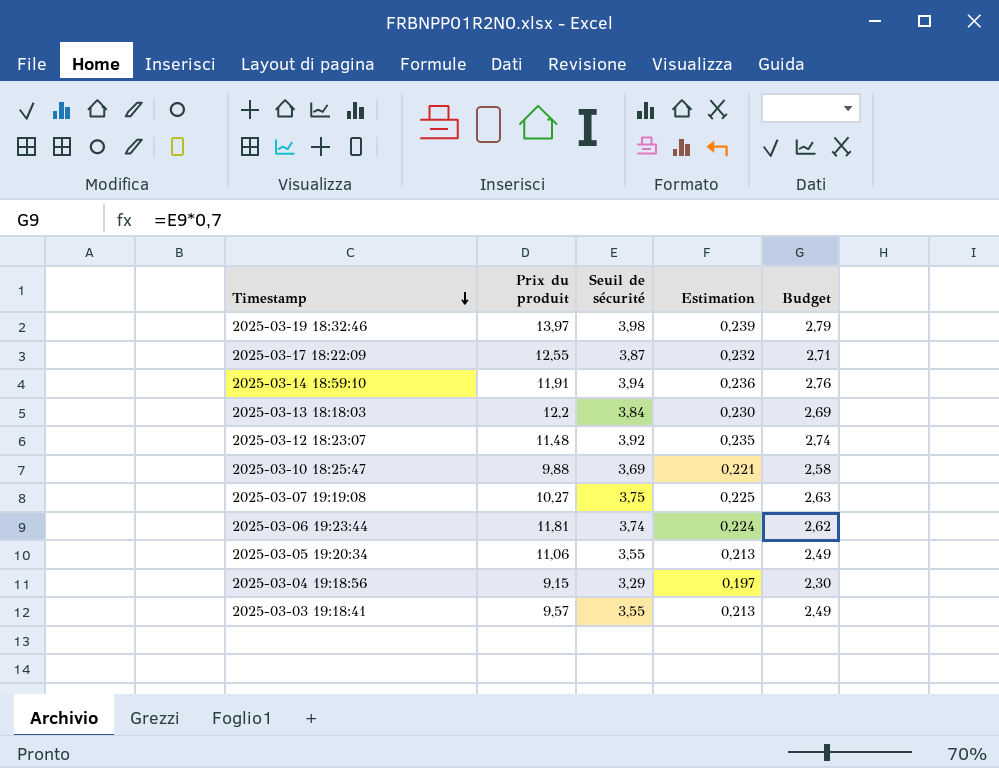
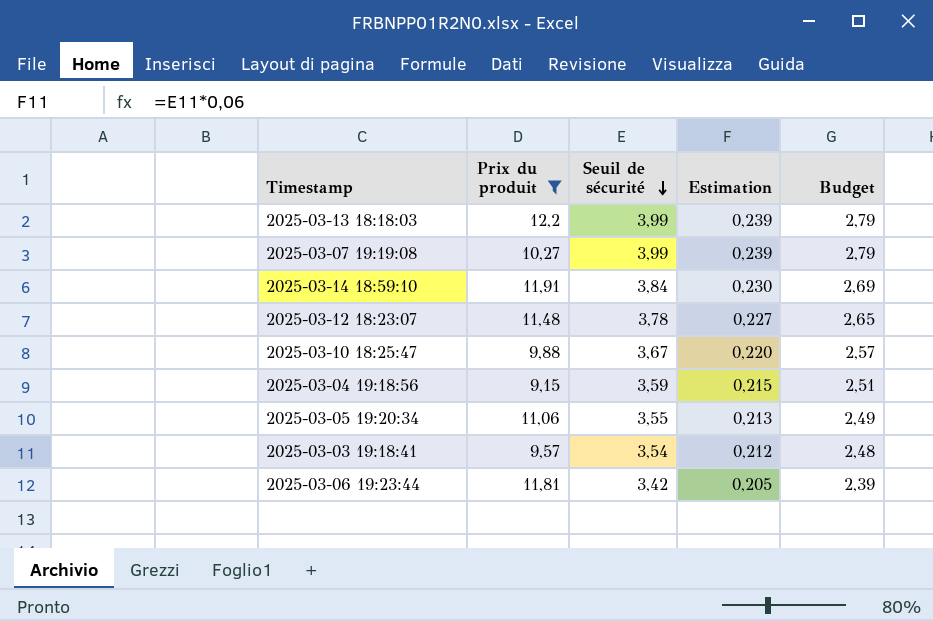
filter: none -> Prix du produit <= 12,2
row order: Timestamp descending -> Seuil de sécurité descending
2025-03-13 18:18:03 | Seuil de sécurité: 3,84 -> 3,99
2025-03-13 18:18:03 | Estimation: 0,230 -> 0,239
2025-03-13 18:18:03 | Budget: 2,69 -> 2,79
2025-03-07 19:19:08 | Seuil de sécurité: 3,75 -> 3,99
2025-03-07 19:19:08 | Estimation: 0,225 -> 0,239
2025-03-07 19:19:08 | Budget: 2,63 -> 2,79
2025-03-14 18:59:10 | Seuil de sécurité: 3,94 -> 3,84
2025-03-14 18:59:10 | Estimation: 0,236 -> 0,230
2025-03-14 18:59:10 | Budget: 2,76 -> 2,69
2025-03-12 18:23:07 | Seuil de sécurité: 3,92 -> 3,78
2025-03-12 18:23:07 | Estimation: 0,235 -> 0,227
2025-03-12 18:23:07 | Budget: 2,74 -> 2,65
2025-03-10 18:25:47 | Seuil de sécurité: 3,69 -> 3,67
2025-03-10 18:25:47 | Estimation: 0,221 -> 0,220
2025-03-10 18:25:47 | Budget: 2,58 -> 2,57
2025-03-04 19:18:56 | Seuil de sécurité: 3,29 -> 3,59
2025-03-04 19:18:56 | Estimation: 0,197 -> 0,215
2025-03-04 19:18:56 | Budget: 2,30 -> 2,51
2025-03-03 19:18:41 | Seuil de sécurité: 3,55 -> 3,54
2025-03-03 19:18:41 | Estimation: 0,213 -> 0,212
2025-03-03 19:18:41 | Budget: 2,49 -> 2,48
2025-03-06 19:23:44 | Seuil de sécurité: 3,74 -> 3,42
2025-03-06 19:23:44 | Estimation: 0,224 -> 0,205
2025-03-06 19:23:44 | Budget: 2,62 -> 2,39

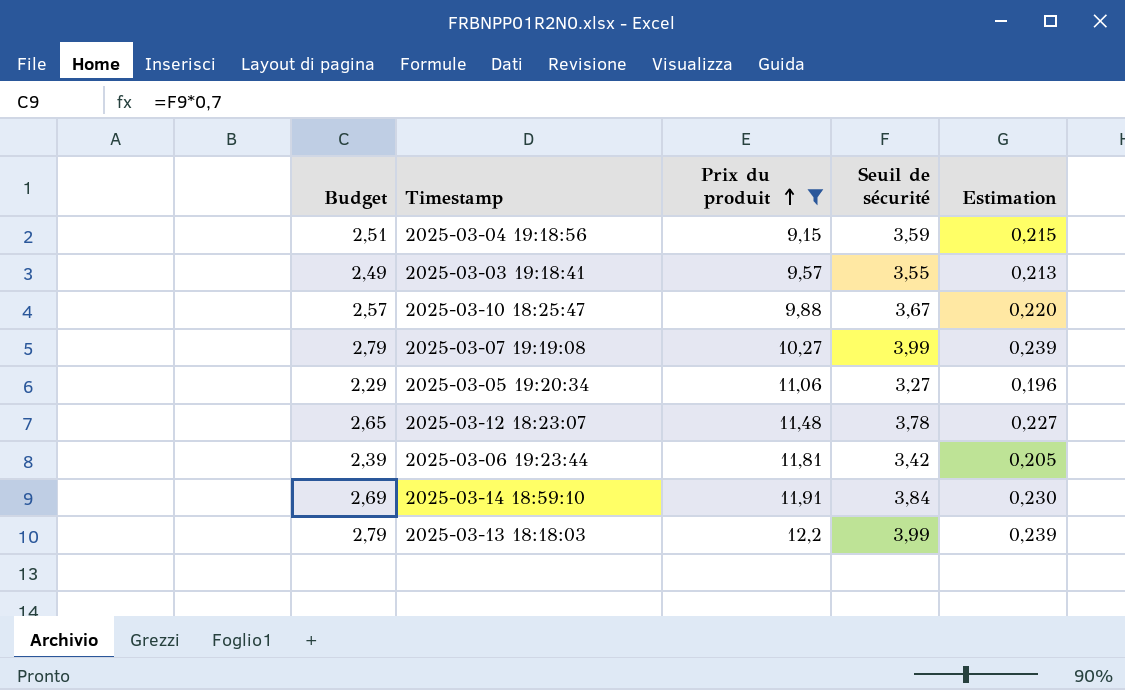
row order: Seuil de sécurité descending -> Prix du produit ascending
column Budget | position: 5 -> 1
2025-03-03 19:18:41 | Budget: 2,48 -> 2,49
2025-03-03 19:18:41 | Seuil de sécurité: 3,54 -> 3,55
2025-03-03 19:18:41 | Estimation: 0,212 -> 0,213
2025-03-05 19:20:34 | Budget: 2,49 -> 2,29
2025-03-05 19:20:34 | Seuil de sécurité: 3,55 -> 3,27
2025-03-05 19:20:34 | Estimation: 0,213 -> 0,196

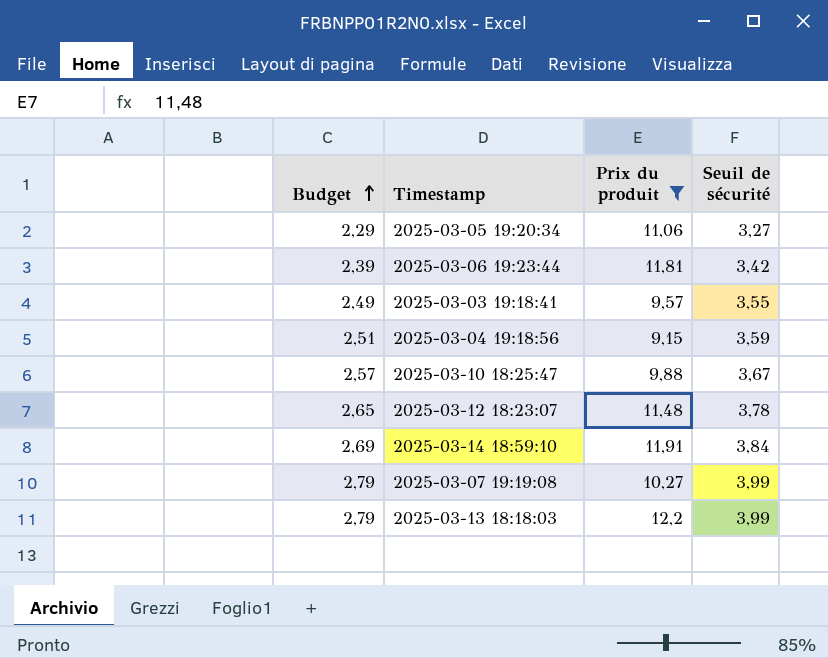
row order: Prix du produit ascending -> Budget ascending
column Estimation | formula: [Seuil de sécurité] * 0,06 -> none

